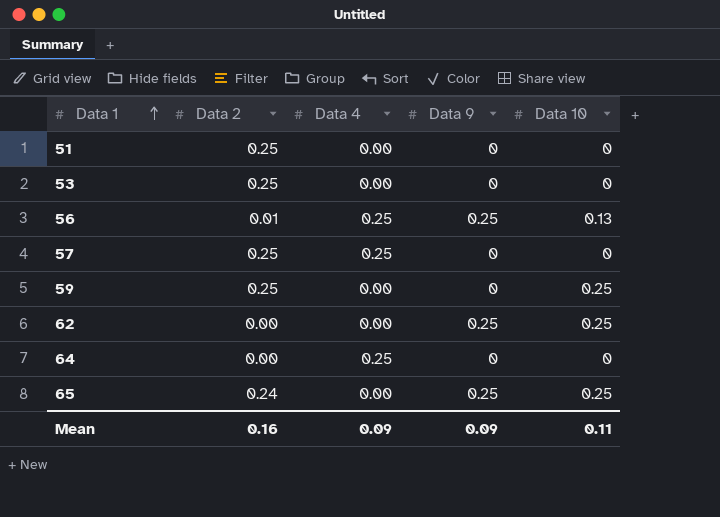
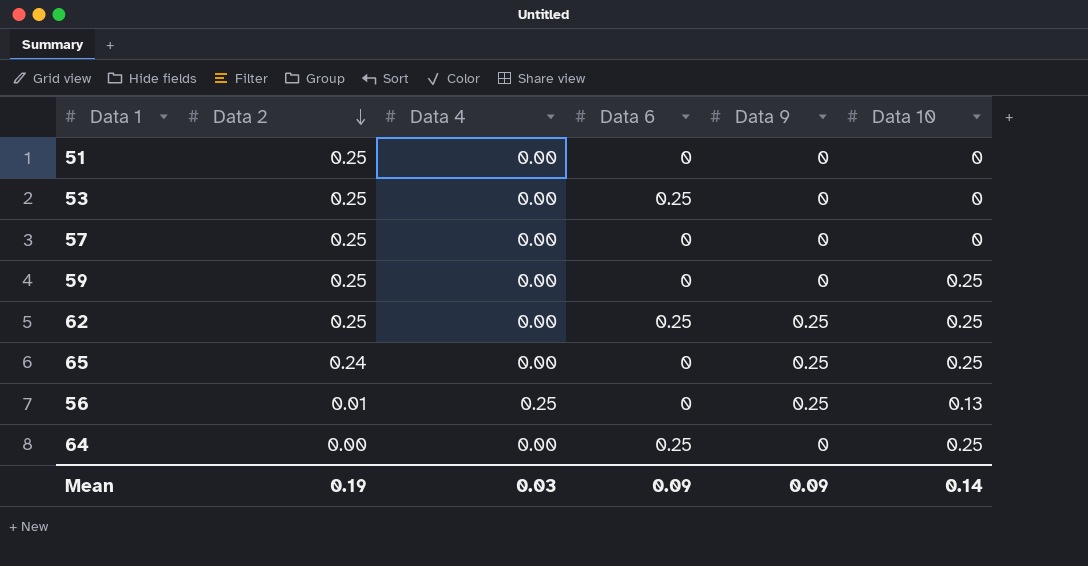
row order: Data 1 ascending -> Data 2 descending
column Data 6 | position: none -> 4
57 | Data 4: 0.25 -> 0.00
62 | Data 2: 0.00 -> 0.25
64 | Data 4: 0.25 -> 0.00
64 | Data 10: 0 -> 0.25
Mean | Data 2: 0.16 -> 0.19
Mean | Data 4: 0.09 -> 0.03
Mean | Data 10: 0.11 -> 0.14

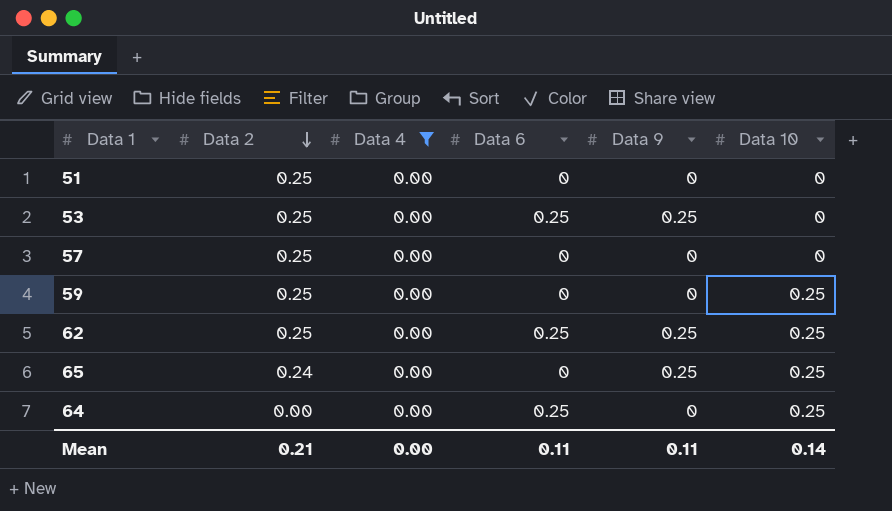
filter: none -> Data 4 = 0.00
53 | Data 9: 0 -> 0.25
Mean | Data 2: 0.19 -> 0.21
Mean | Data 4: 0.03 -> 0.00
Mean | Data 6: 0.09 -> 0.11
Mean | Data 9: 0.09 -> 0.11

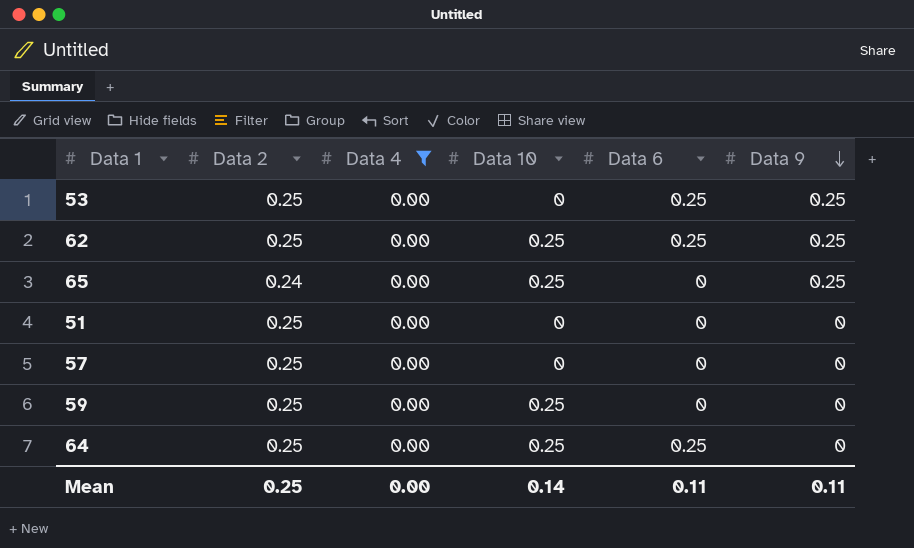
row order: Data 2 descending -> Data 9 descending
column Data 10 | position: 6 -> 4
64 | Data 2: 0.00 -> 0.25
Mean | Data 2: 0.21 -> 0.25

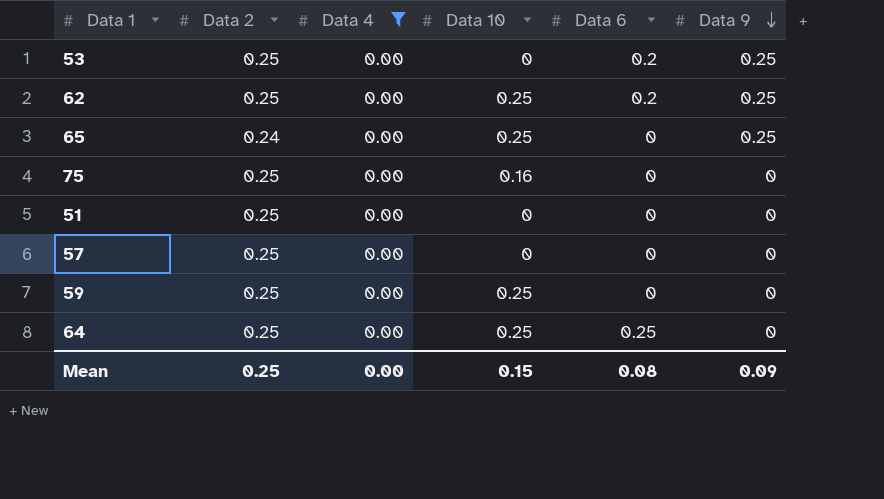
53 | Data 6: 0.25 -> 0.2
62 | Data 6: 0.25 -> 0.2
row 75: none -> 0.25 | 0.00 | 0.16 | 0 | 0
Mean | Data 10: 0.14 -> 0.15
Mean | Data 6: 0.11 -> 0.08
Mean | Data 9: 0.11 -> 0.09

